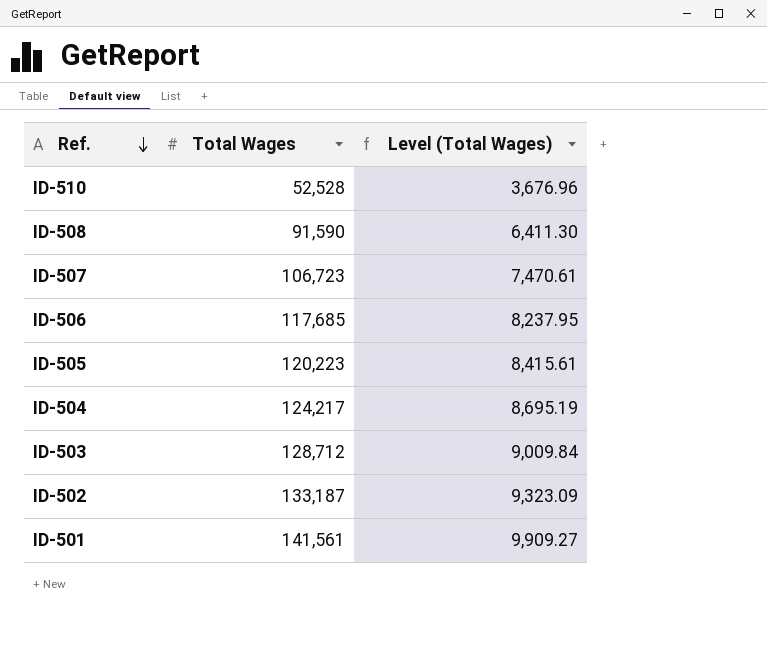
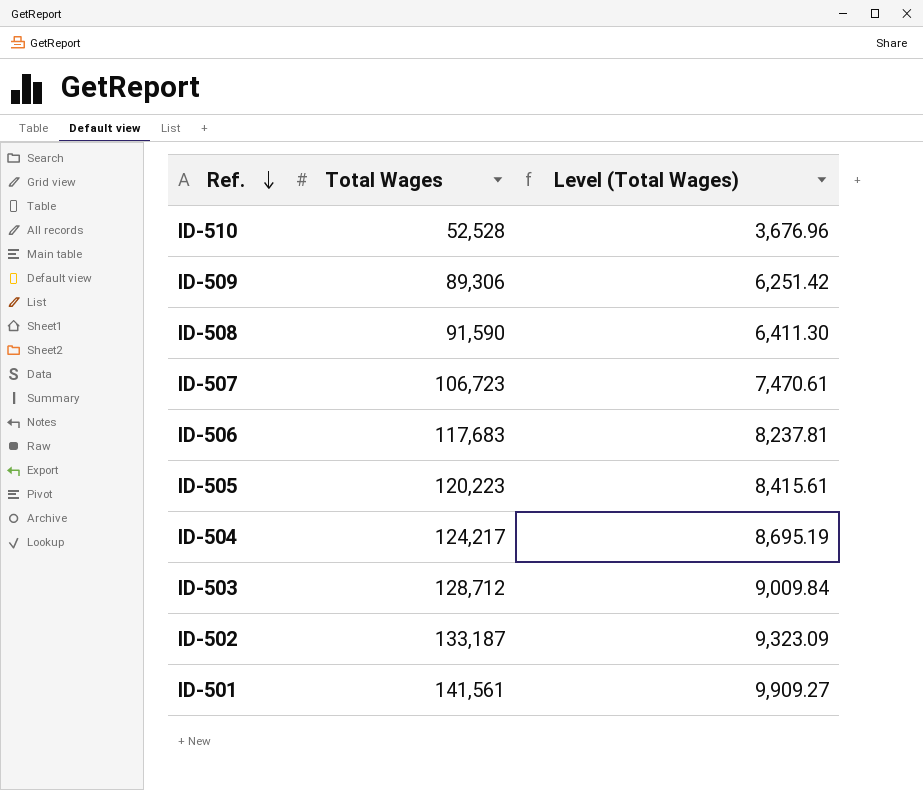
row ID-509: none -> 89,306 | 6,251.42
ID-506 | Total Wages: 117,685 -> 117,683
ID-506 | Level (Total Wages): 8,237.95 -> 8,237.81

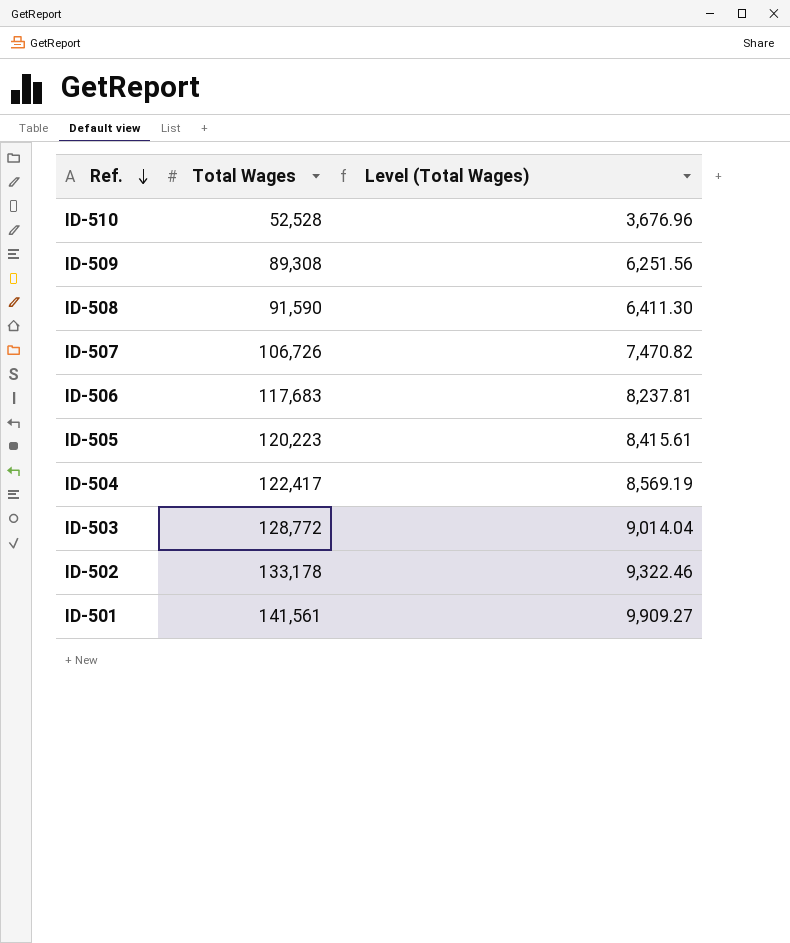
ID-509 | Total Wages: 89,306 -> 89,308
ID-509 | Level (Total Wages): 6,251.42 -> 6,251.56
ID-507 | Total Wages: 106,723 -> 106,726
ID-507 | Level (Total Wages): 7,470.61 -> 7,470.82
ID-504 | Total Wages: 124,217 -> 122,417
ID-504 | Level (Total Wages): 8,695.19 -> 8,569.19
ID-503 | Total Wages: 128,712 -> 128,772
ID-503 | Level (Total Wages): 9,009.84 -> 9,014.04
ID-502 | Total Wages: 133,187 -> 133,178
ID-502 | Level (Total Wages): 9,323.09 -> 9,322.46

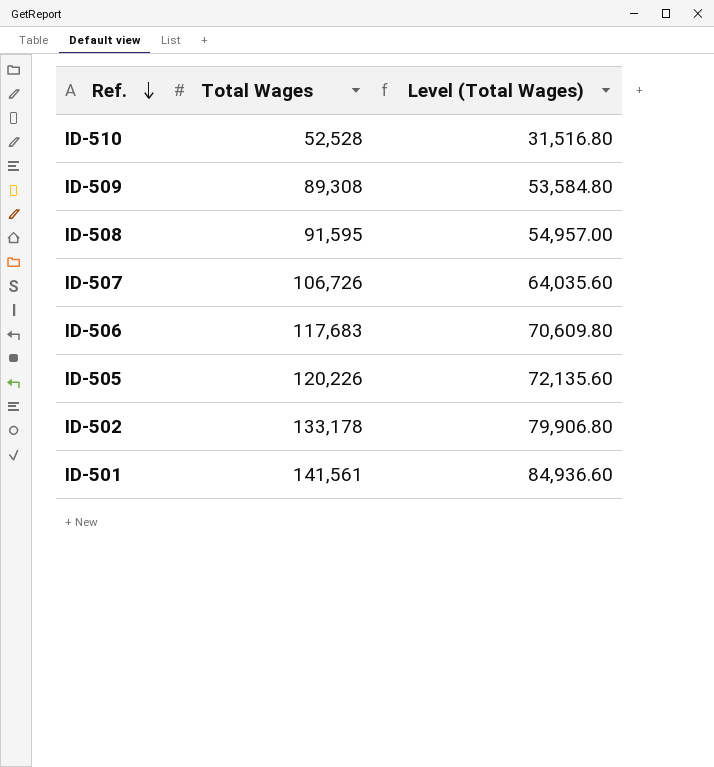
column Level (Total Wages) | formula: [Total Wages] * 0.07 -> [Total Wages] * 0.6
row ID-504: 122,417 | 8,569.19 -> none
row ID-503: 128,772 | 9,014.04 -> none
ID-508 | Total Wages: 91,590 -> 91,595
ID-505 | Total Wages: 120,223 -> 120,226

